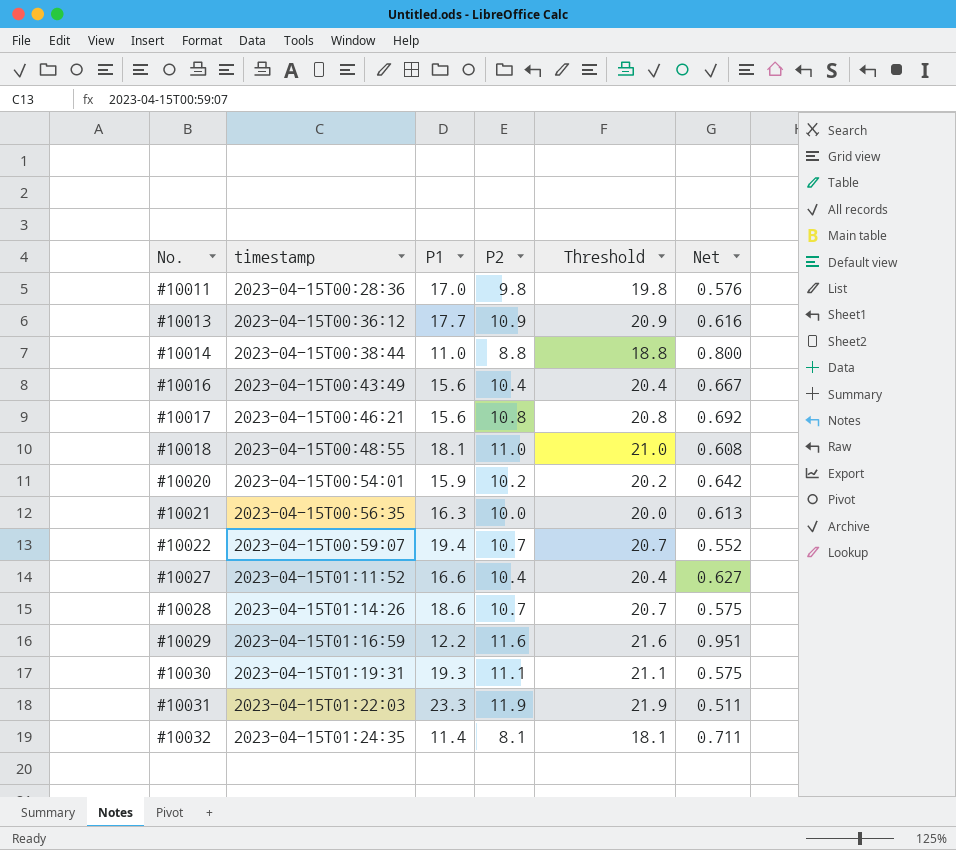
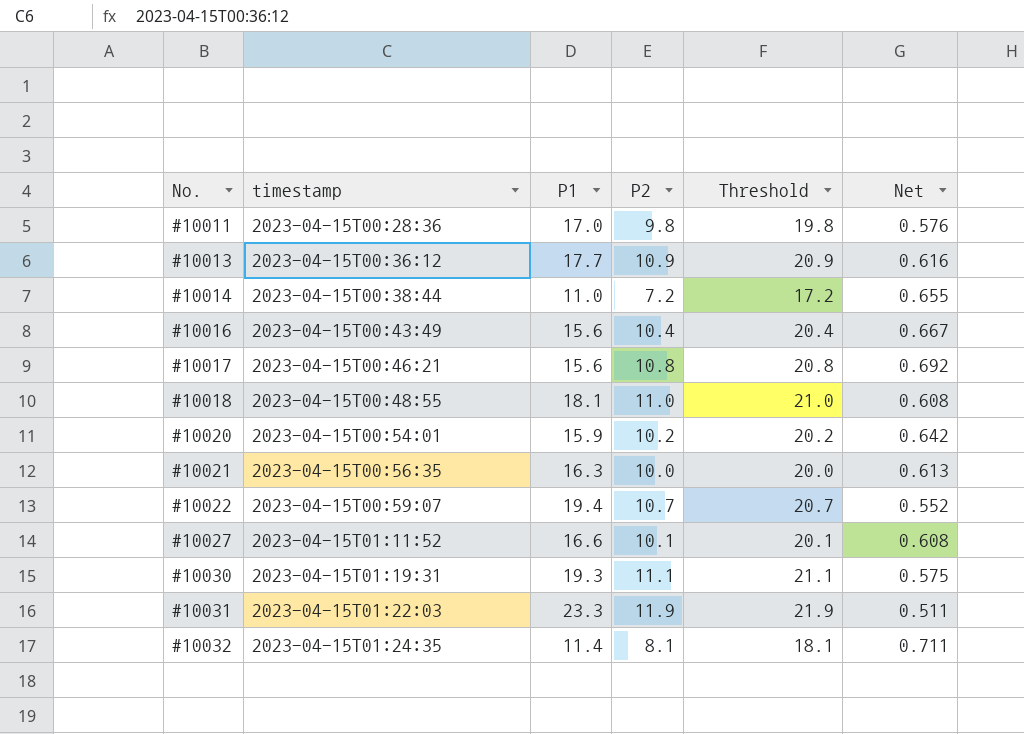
row #10028: 2023-04-15T01:14:26 | 18.6 | 10.7 | 20.7 | 0.575 -> none
row #10029: 2023-04-15T01:16:59 | 12.2 | 11.6 | 21.6 | 0.951 -> none
#10014 | P2: 8.8 -> 7.2
#10014 | Threshold: 18.8 -> 17.2
#10014 | Net: 0.800 -> 0.655
#10027 | P2: 10.4 -> 10.1
#10027 | Threshold: 20.4 -> 20.1
#10027 | Net: 0.627 -> 0.608

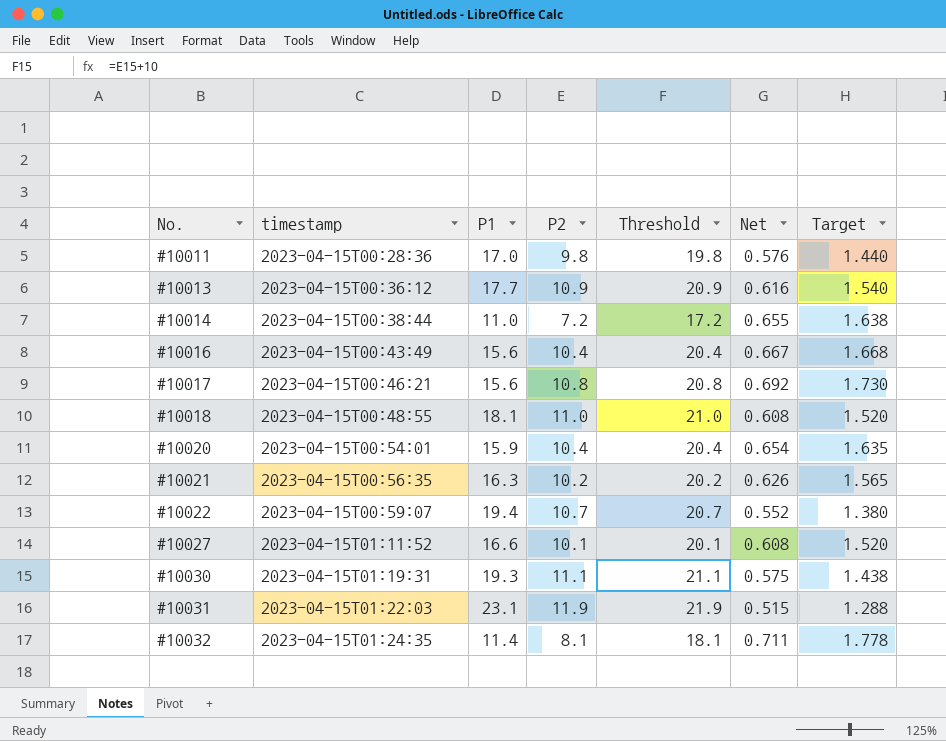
column Target | formula: none -> [Net] * 2.5
#10020 | P2: 10.2 -> 10.4
#10020 | Threshold: 20.2 -> 20.4
#10020 | Net: 0.642 -> 0.654
#10021 | P2: 10.0 -> 10.2
#10021 | Threshold: 20.0 -> 20.2
#10021 | Net: 0.613 -> 0.626
#10031 | P1: 23.3 -> 23.1
#10031 | Net: 0.511 -> 0.515

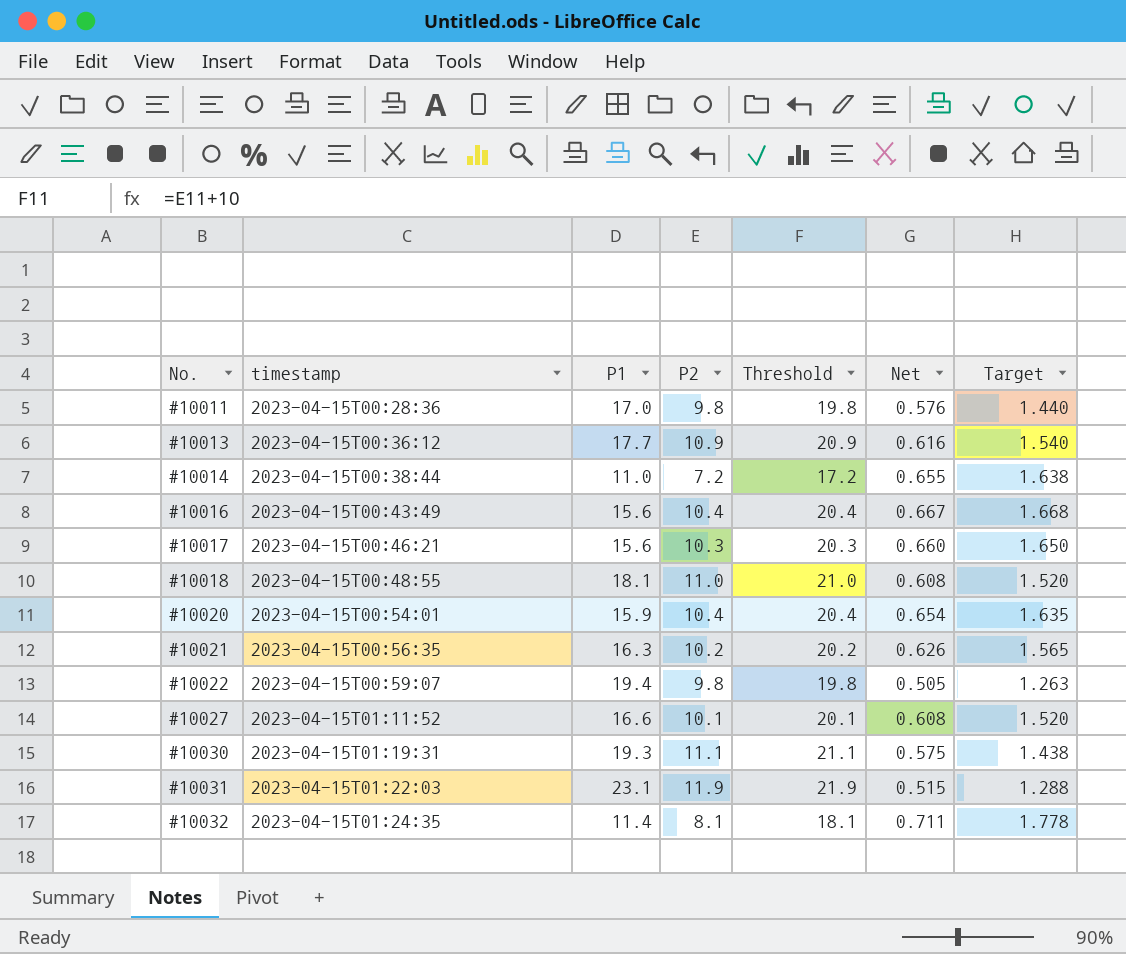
#10017 | P2: 10.8 -> 10.3
#10017 | Threshold: 20.8 -> 20.3
#10017 | Net: 0.692 -> 0.660
#10017 | Target: 1.730 -> 1.650
#10022 | P2: 10.7 -> 9.8
#10022 | Threshold: 20.7 -> 19.8
#10022 | Net: 0.552 -> 0.505
#10022 | Target: 1.380 -> 1.263

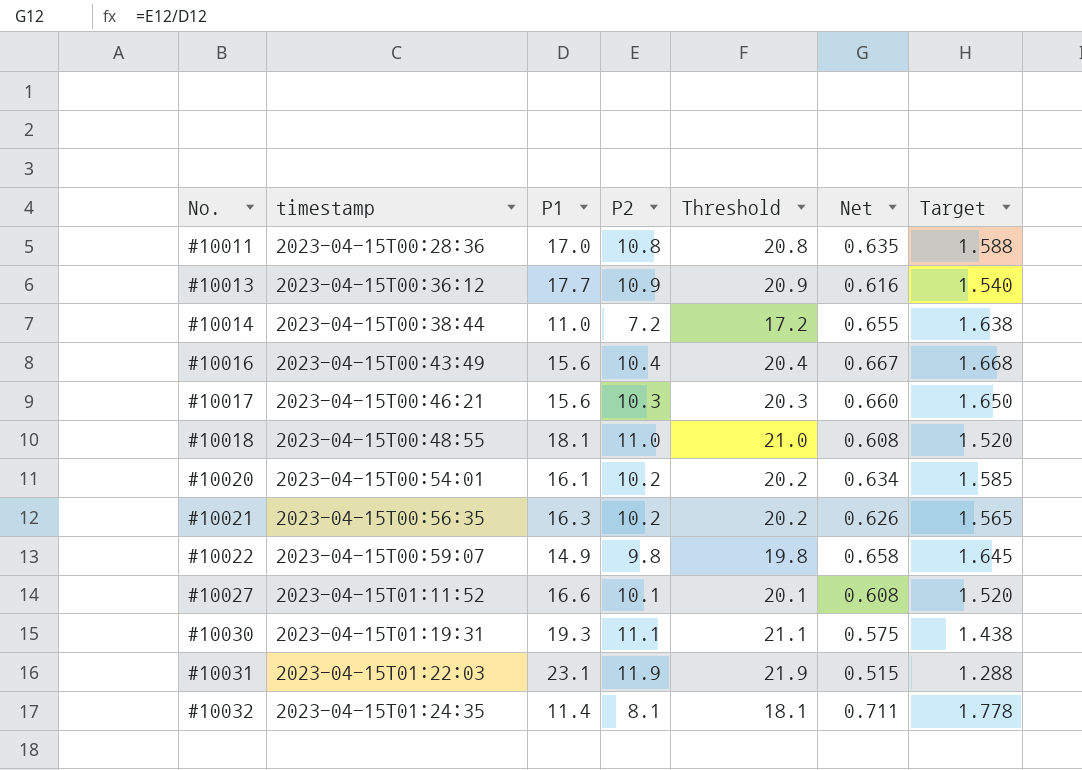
#10011 | P2: 9.8 -> 10.8
#10011 | Threshold: 19.8 -> 20.8
#10011 | Net: 0.576 -> 0.635
#10011 | Target: 1.440 -> 1.588
#10020 | P1: 15.9 -> 16.1
#10020 | P2: 10.4 -> 10.2
#10020 | Threshold: 20.4 -> 20.2
#10020 | Net: 0.654 -> 0.634
#10020 | Target: 1.635 -> 1.585
#10022 | P1: 19.4 -> 14.9
#10022 | Net: 0.505 -> 0.658
#10022 | Target: 1.263 -> 1.645

